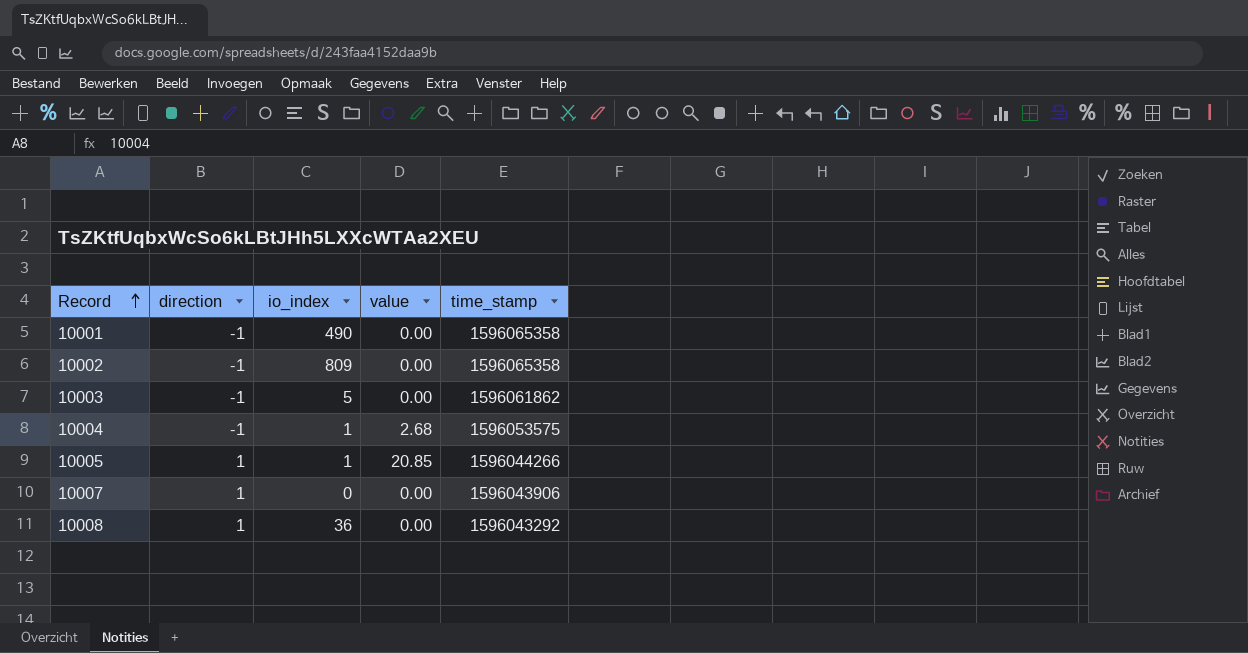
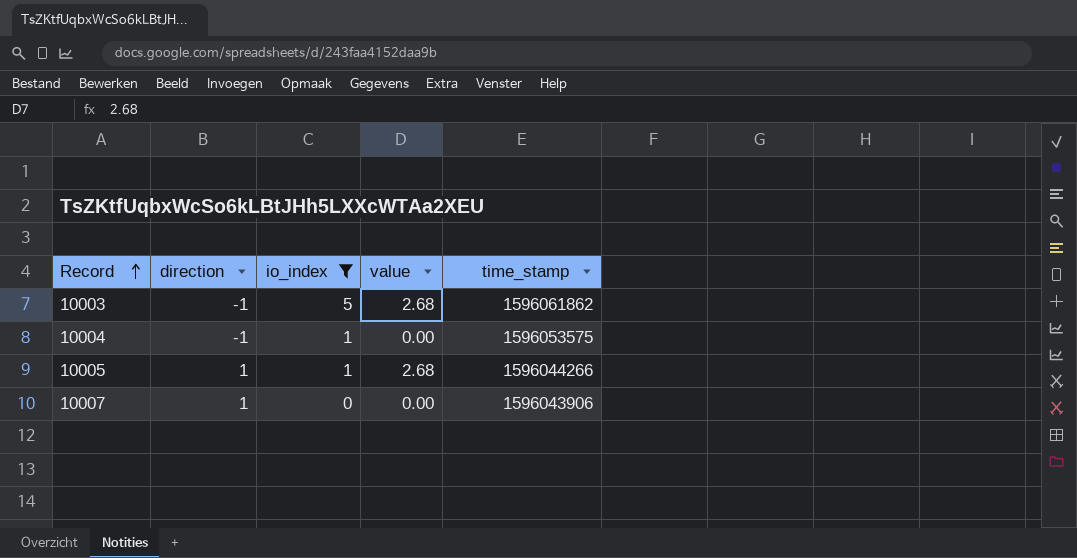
filter: none -> io_index <= 5
10003 | value: 0.00 -> 2.68
10004 | value: 2.68 -> 0.00
10005 | value: 20.85 -> 2.68

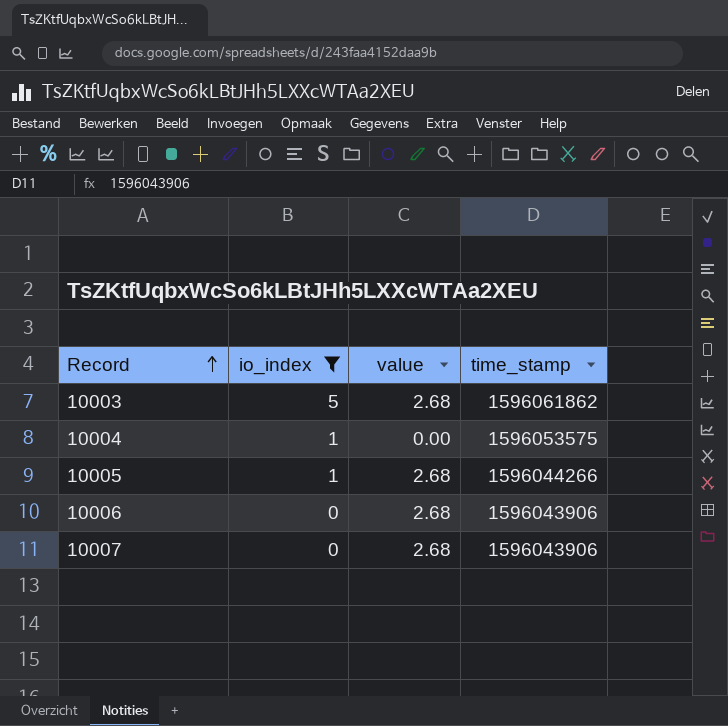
column direction | position: 2 -> none
row 10006: none -> 0 | 2.68 | 1596043906
10007 | value: 0.00 -> 2.68

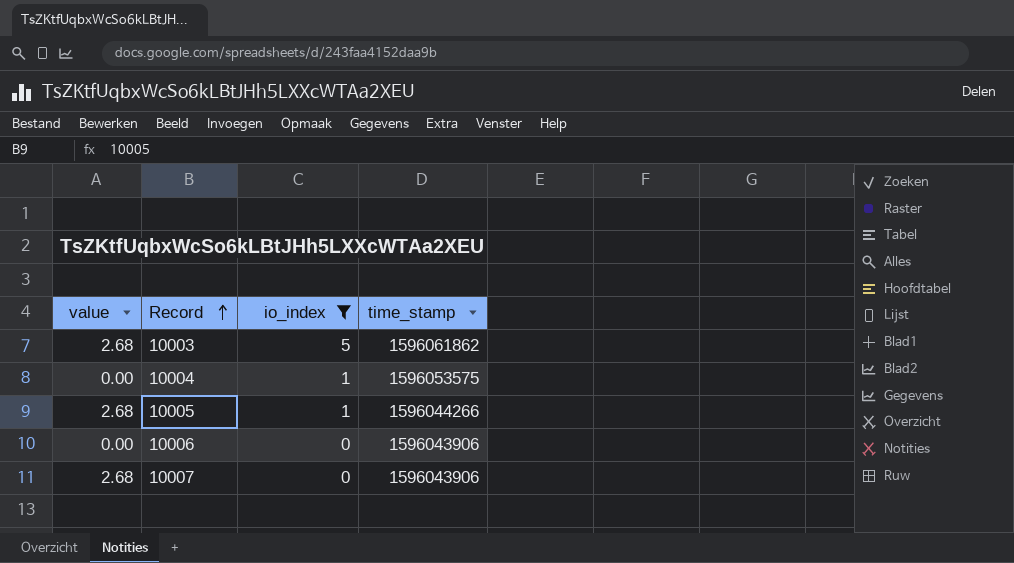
column value | position: 3 -> 1
10006 | value: 2.68 -> 0.00

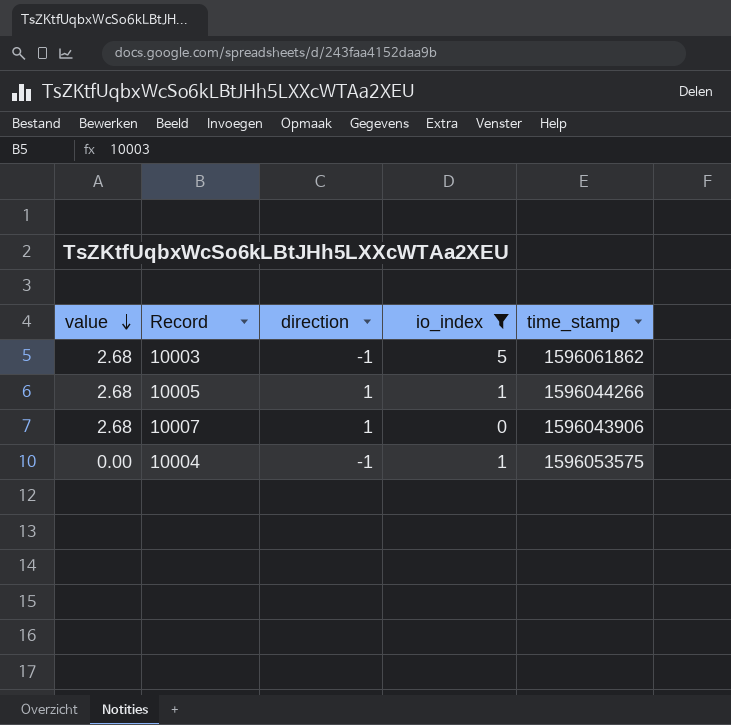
row order: Record ascending -> value descending
column direction | position: none -> 3
row 10006: 0.00 | 0 | 1596043906 -> none

